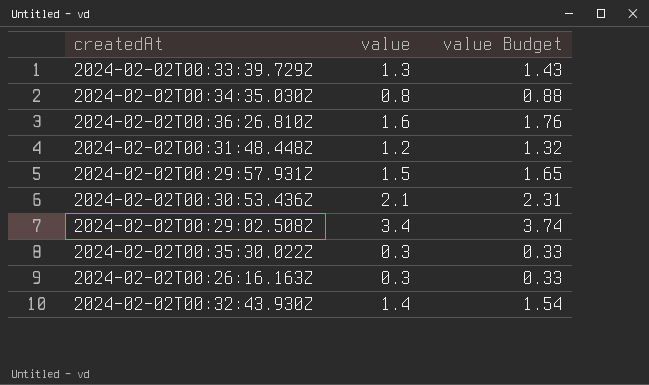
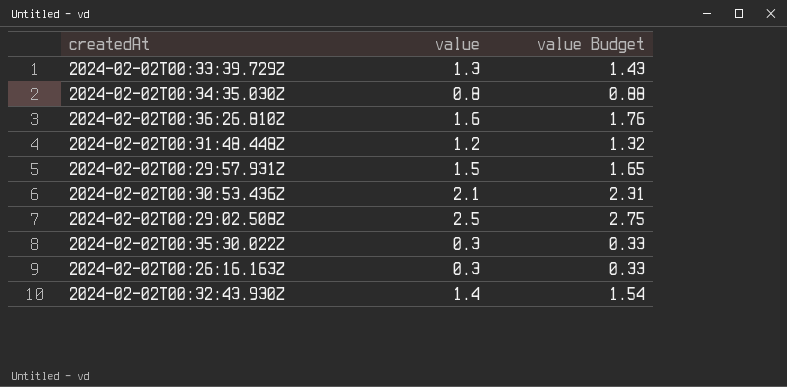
2024-02-02T00:29:02.508Z | value: 3.4 -> 2.5
2024-02-02T00:29:02.508Z | value Budget: 3.74 -> 2.75

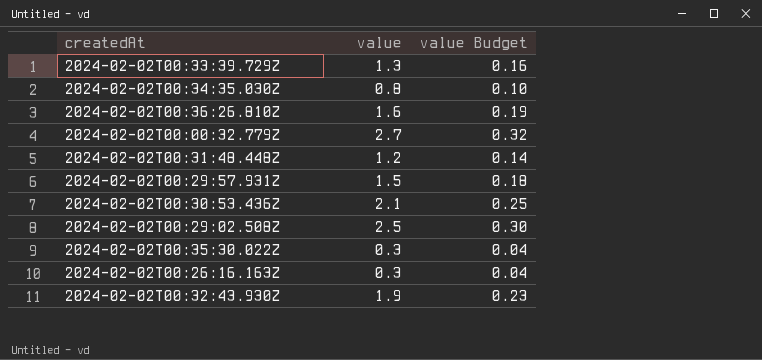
column value Budget | formula: [value] * 1.1 -> [value] * 0.12
row 2024-02-02T00:00:32.779Z: none -> 2.7 | 0.32
2024-02-02T00:32:43.930Z | value: 1.4 -> 1.9

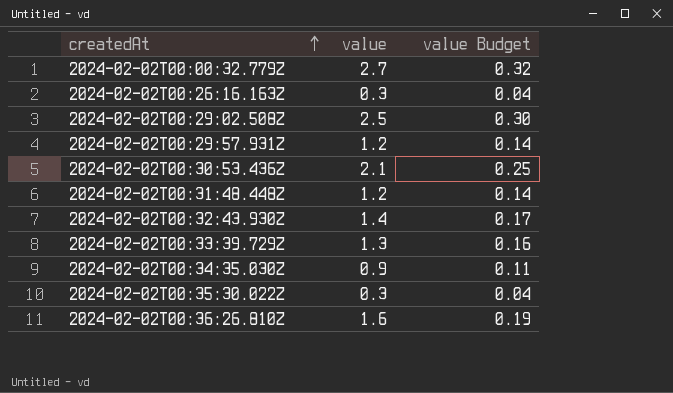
row order: none -> createdAt ascending
2024-02-02T00:29:57.931Z | value: 1.5 -> 1.2
2024-02-02T00:29:57.931Z | value Budget: 0.18 -> 0.14
2024-02-02T00:32:43.930Z | value: 1.9 -> 1.4
2024-02-02T00:32:43.930Z | value Budget: 0.23 -> 0.17
2024-02-02T00:34:35.030Z | value: 0.8 -> 0.9
2024-02-02T00:34:35.030Z | value Budget: 0.10 -> 0.11

